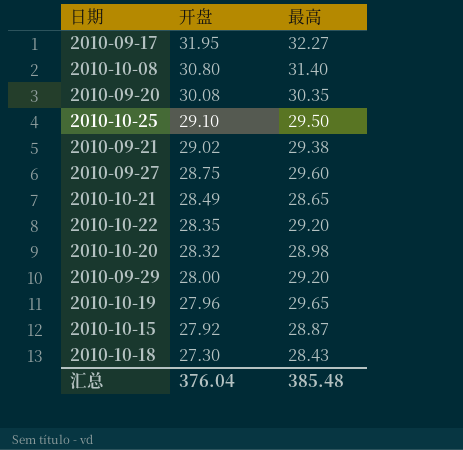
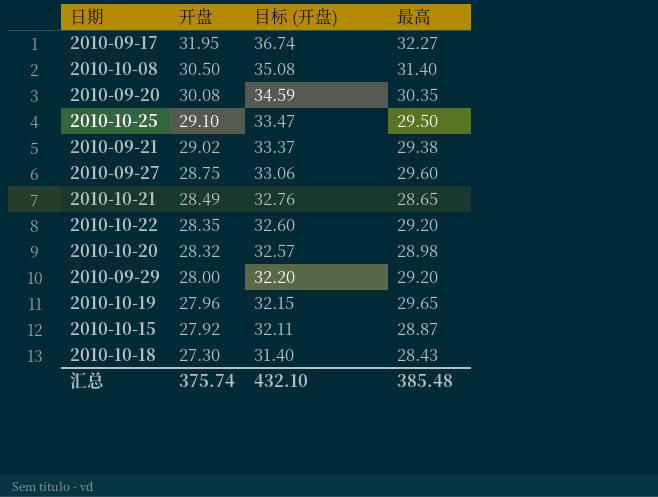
column 目标 (开盘) | formula: none -> [开盘] * 1.15
2010-10-08 | 开盘: 30.80 -> 30.50
汇总 | 开盘: 376.04 -> 375.74

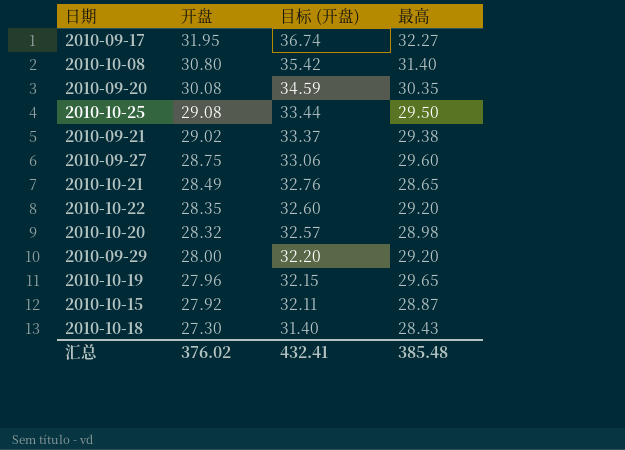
2010-10-08 | 开盘: 30.50 -> 30.80
2010-10-08 | 目标 (开盘): 35.08 -> 35.42
2010-10-25 | 开盘: 29.10 -> 29.08
2010-10-25 | 目标 (开盘): 33.47 -> 33.44
汇总 | 开盘: 375.74 -> 376.02
汇总 | 目标 (开盘): 432.10 -> 432.41

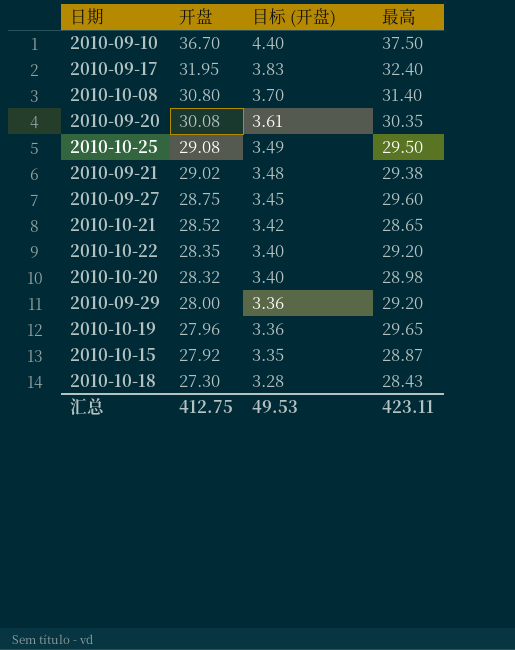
column 目标 (开盘) | formula: [开盘] * 1.15 -> [开盘] * 0.12
row 2010-09-10: none -> 36.70 | 4.40 | 37.50
2010-09-17 | 最高: 32.27 -> 32.40
2010-10-21 | 开盘: 28.49 -> 28.52
汇总 | 开盘: 376.02 -> 412.75
汇总 | 目标 (开盘): 432.41 -> 49.53
汇总 | 最高: 385.48 -> 423.11

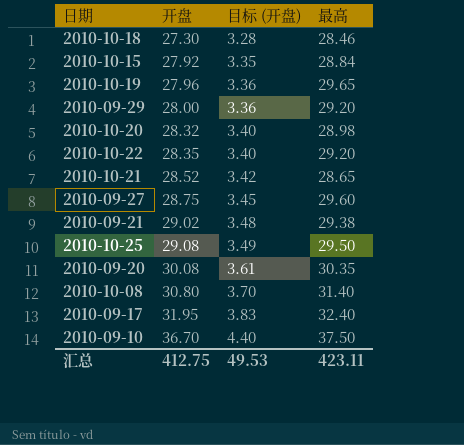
row order: 开盘 descending -> 开盘 ascending
2010-10-18 | 最高: 28.43 -> 28.46
2010-10-15 | 最高: 28.87 -> 28.84

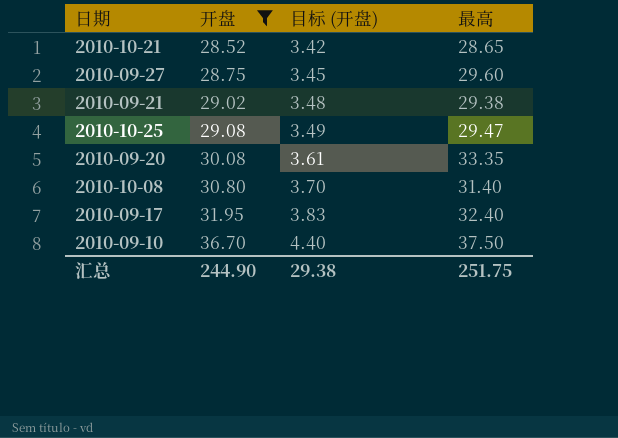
filter: none -> 开盘 >= 28.52
2010-10-25 | 最高: 29.50 -> 29.47
2010-09-20 | 最高: 30.35 -> 33.35
汇总 | 开盘: 412.75 -> 244.90
汇总 | 目标 (开盘): 49.53 -> 29.38
汇总 | 最高: 423.11 -> 251.75

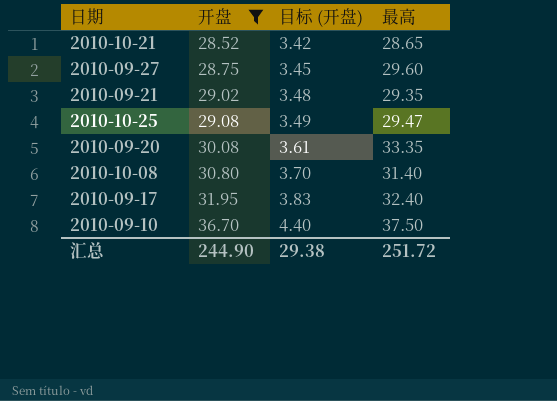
2010-09-21 | 最高: 29.38 -> 29.35
汇总 | 最高: 251.75 -> 251.72

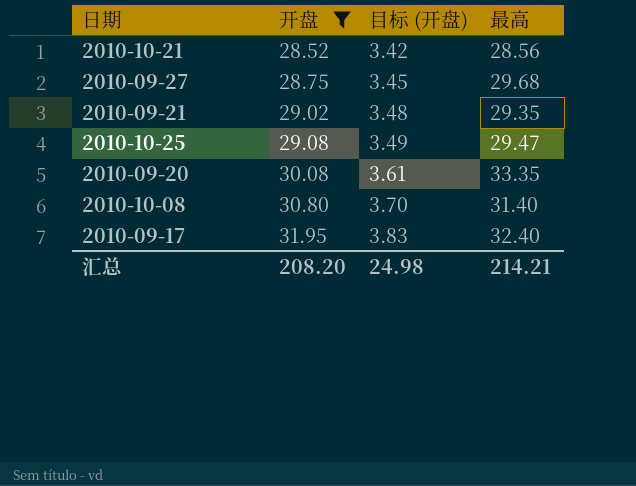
row 2010-09-10: 36.70 | 4.40 | 37.50 -> none
2010-10-21 | 最高: 28.65 -> 28.56
2010-09-27 | 最高: 29.60 -> 29.68
汇总 | 开盘: 244.90 -> 208.20
汇总 | 目标 (开盘): 29.38 -> 24.98
汇总 | 最高: 251.72 -> 214.21

